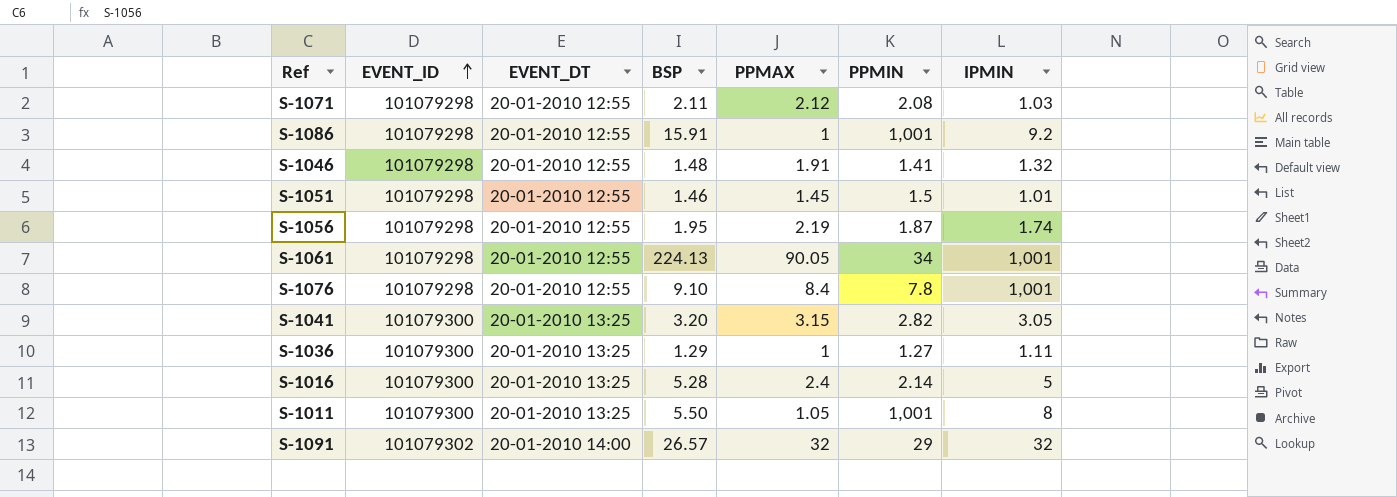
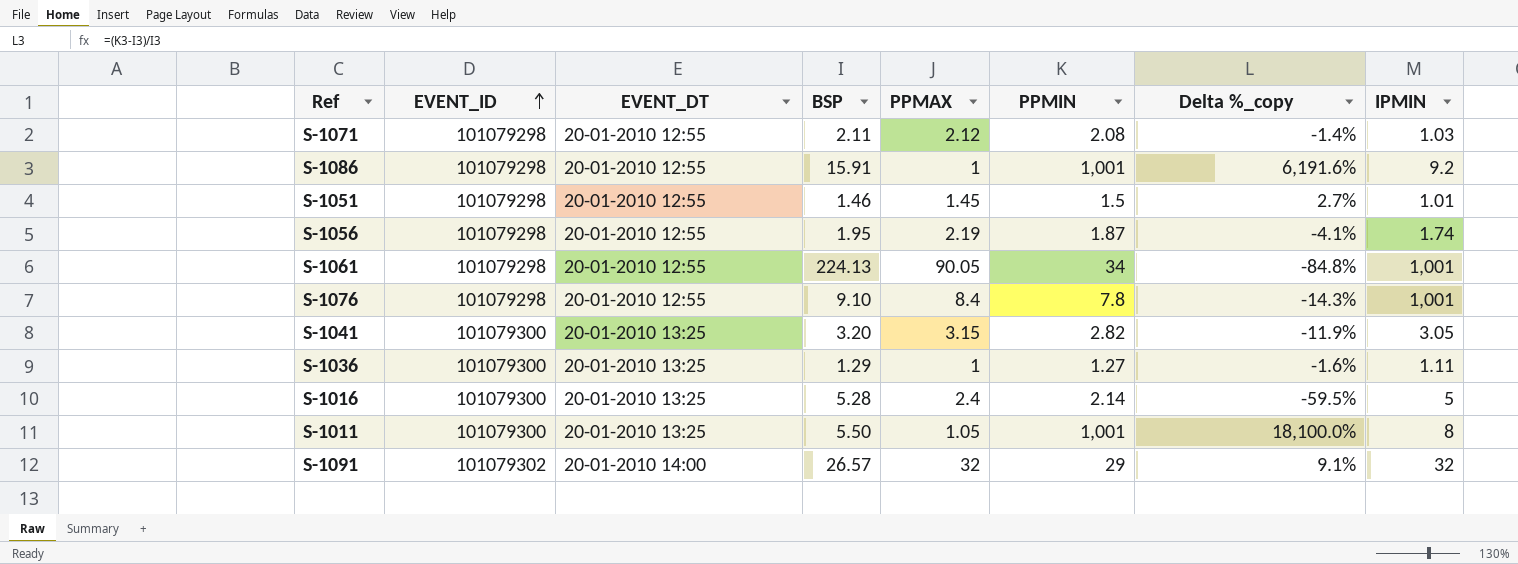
column Delta %_copy | formula: none -> ([PPMIN] - [BSP]) / [BSP]
row S-1046: 101079298 | 20-01-2010 12:55 | 1.48 | 1.91 | 1.41 | 1.32 -> none

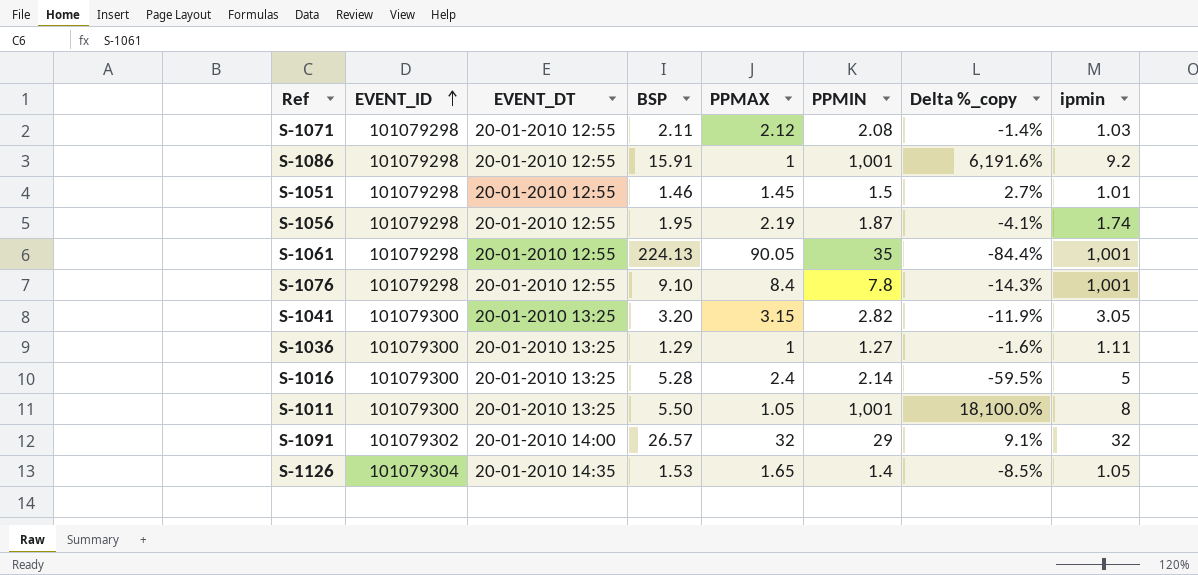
column name: IPMIN -> ipmin
S-1061 | PPMIN: 34 -> 35
S-1061 | Delta %_copy: -84.8% -> -84.4%
row S-1126: none -> 101079304 | 20-01-2010 14:35 | 1.53 | 1.65 | 1.4 | -8.5% | 1.05

